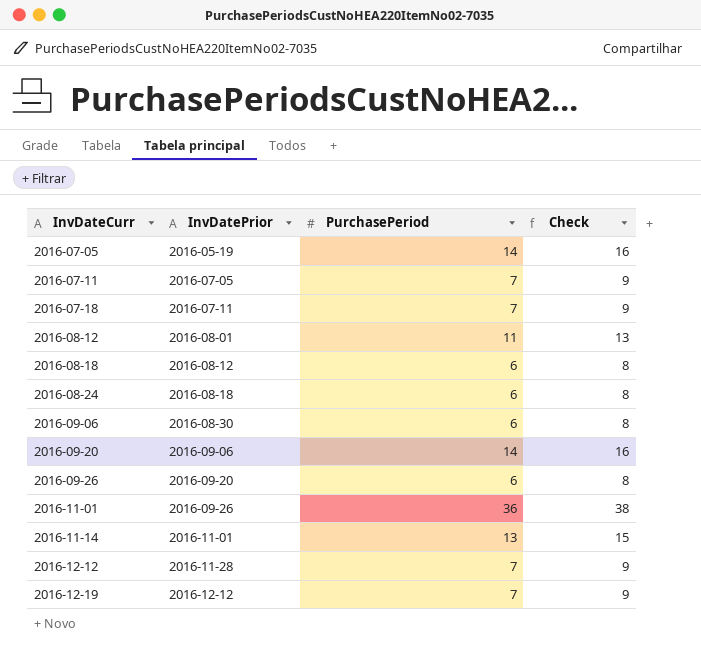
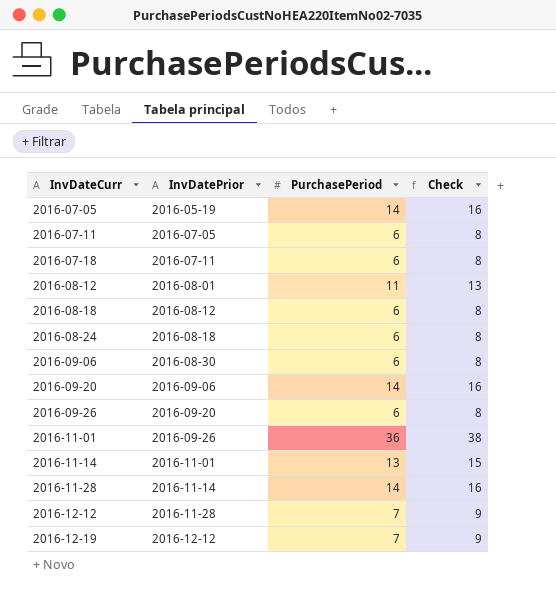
2016-07-11 | PurchasePeriod: 7 -> 6
2016-07-11 | Check: 9 -> 8
2016-07-18 | PurchasePeriod: 7 -> 6
2016-07-18 | Check: 9 -> 8
row 2016-11-28: none -> 2016-11-14 | 14 | 16

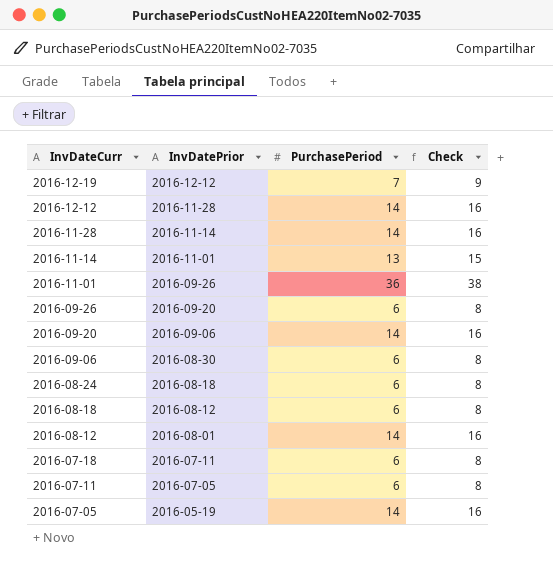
row order: InvDateCurr ascending -> InvDateCurr descending
2016-12-12 | PurchasePeriod: 7 -> 14
2016-12-12 | Check: 9 -> 16
2016-08-12 | PurchasePeriod: 11 -> 14
2016-08-12 | Check: 13 -> 16

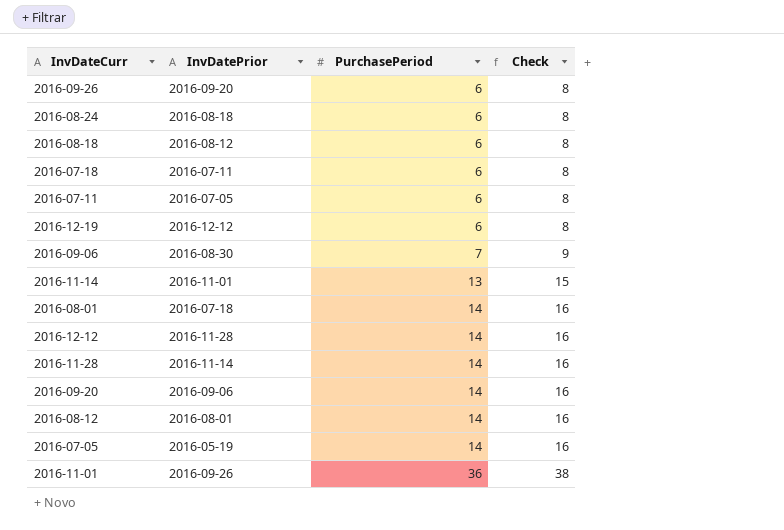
row order: InvDateCurr descending -> PurchasePeriod ascending
2016-12-19 | PurchasePeriod: 7 -> 6
2016-12-19 | Check: 9 -> 8
2016-09-06 | PurchasePeriod: 6 -> 7
2016-09-06 | Check: 8 -> 9
row 2016-08-01: none -> 2016-07-18 | 14 | 16

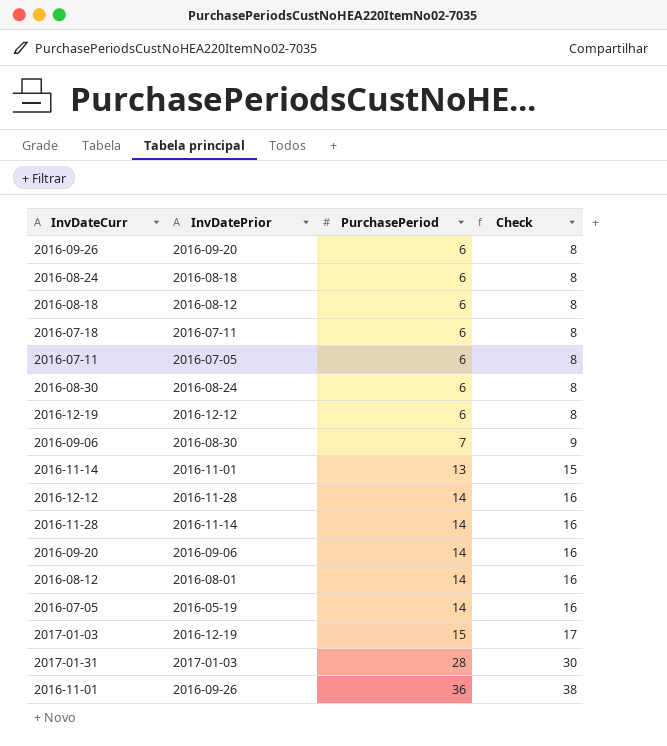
row 2016-08-01: 2016-07-18 | 14 | 16 -> none
row 2016-08-30: none -> 2016-08-24 | 6 | 8
row 2017-01-03: none -> 2016-12-19 | 15 | 17
row 2017-01-31: none -> 2017-01-03 | 28 | 30

